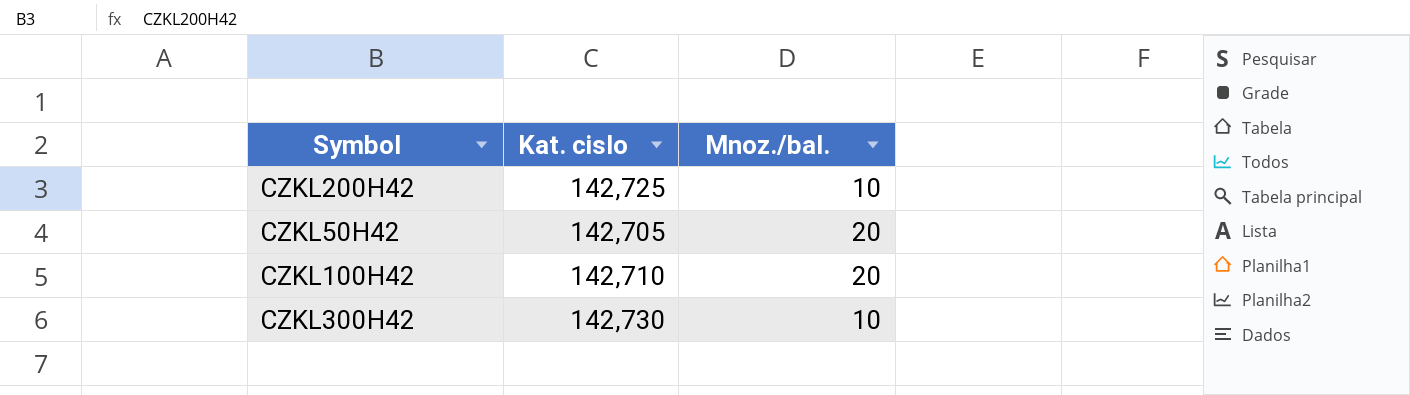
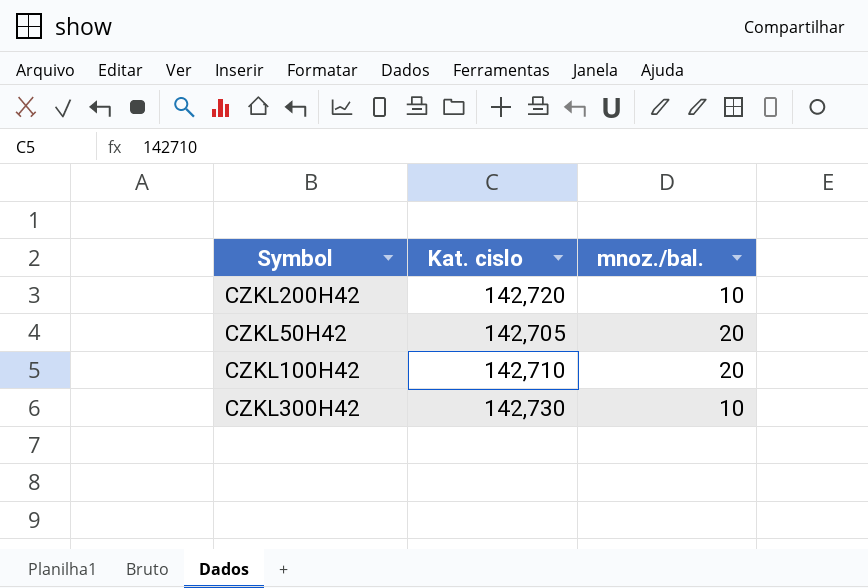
column name: Mnoz./bal. -> mnoz./bal.
CZKL200H42 | Kat. cislo: 142,725 -> 142,720

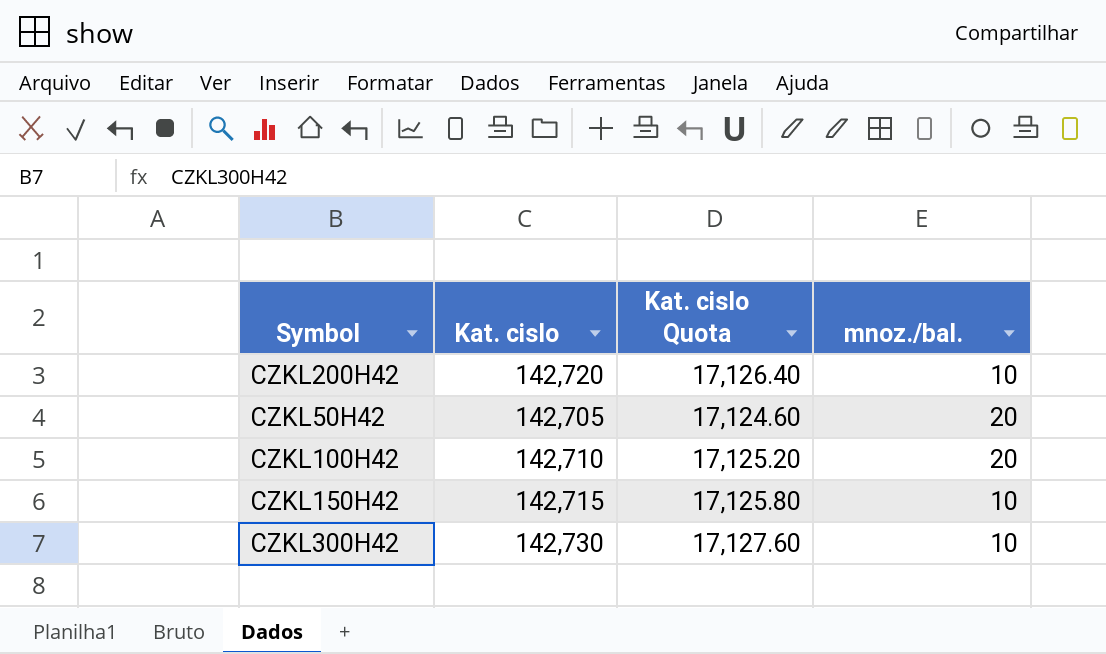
column Kat. cislo Quota | formula: none -> [Kat. cislo] * 0.12
row CZKL150H42: none -> 142,715 | 17,125.80 | 10

